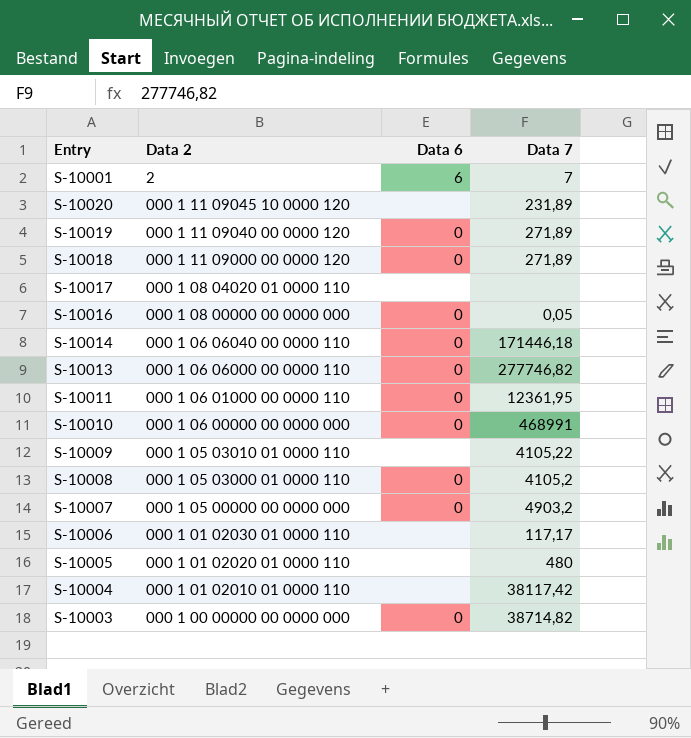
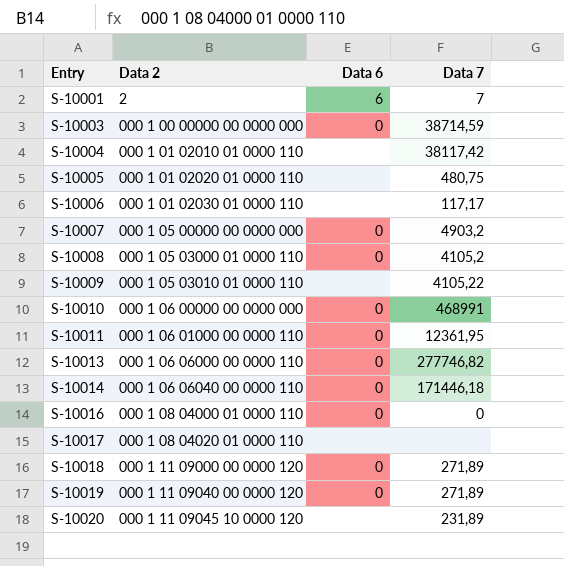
row order: Data 2 descending -> Entry ascending
S-10003 | Data 7: 38714,82 -> 38714,59
S-10005 | Data 7: 480 -> 480,75
S-10016 | Data 2: 000 1 08 00000 00 0000 000 -> 000 1 08 04000 01 0000 110
S-10016 | Data 7: 0,05 -> 0

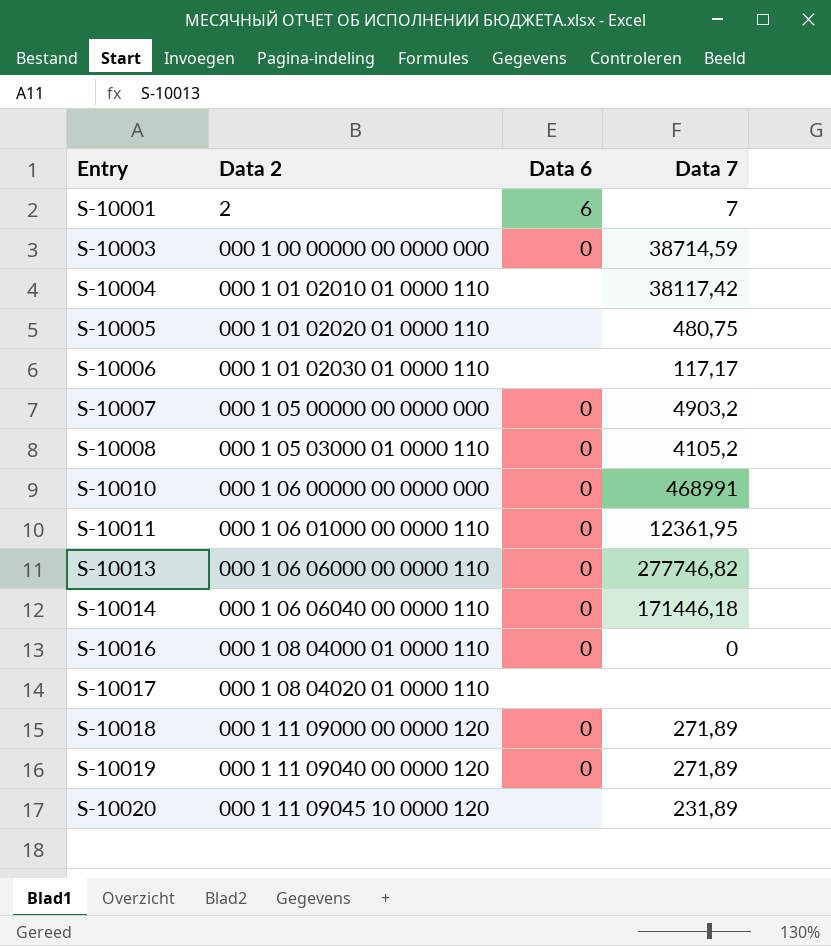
row S-10009: 000 1 05 03010 01 0000 110 | none | 4105,22 -> none

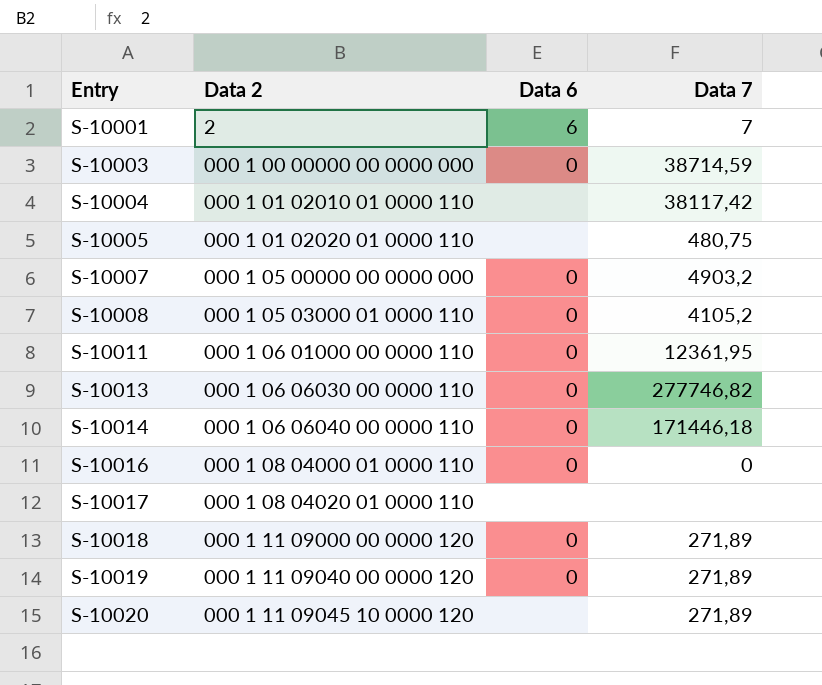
row S-10006: 000 1 01 02030 01 0000 110 | none | 117,17 -> none
row S-10010: 000 1 06 00000 00 0000 000 | 0 | 468991 -> none
S-10013 | Data 2: 000 1 06 06000 00 0000 110 -> 000 1 06 06030 00 0000 110
S-10020 | Data 7: 231,89 -> 271,89

